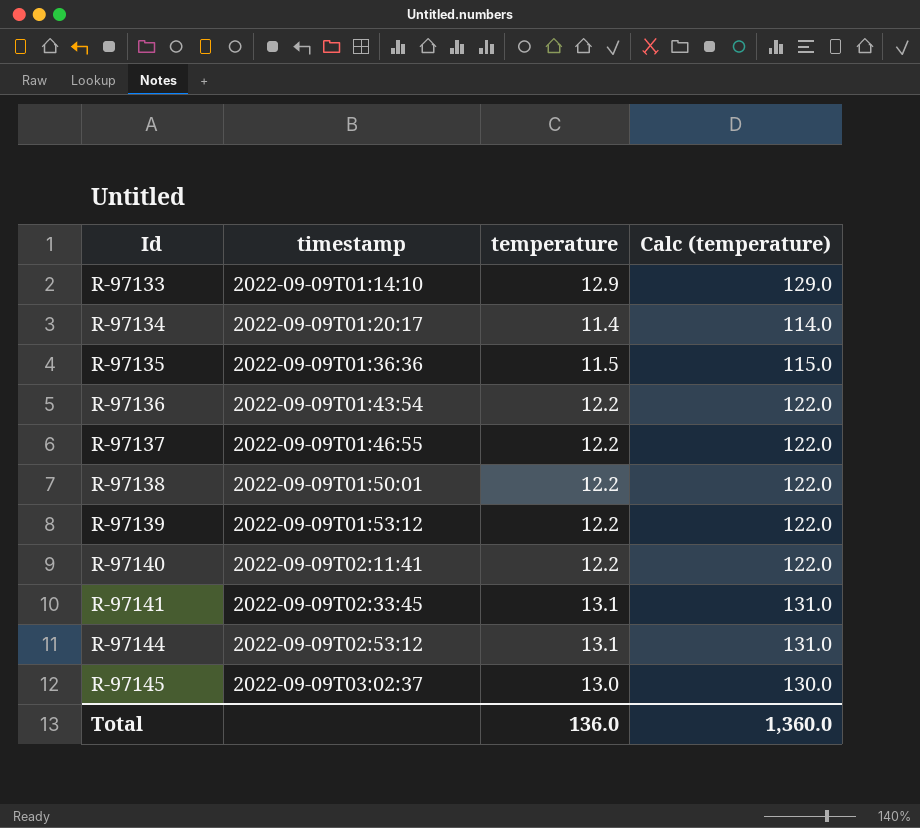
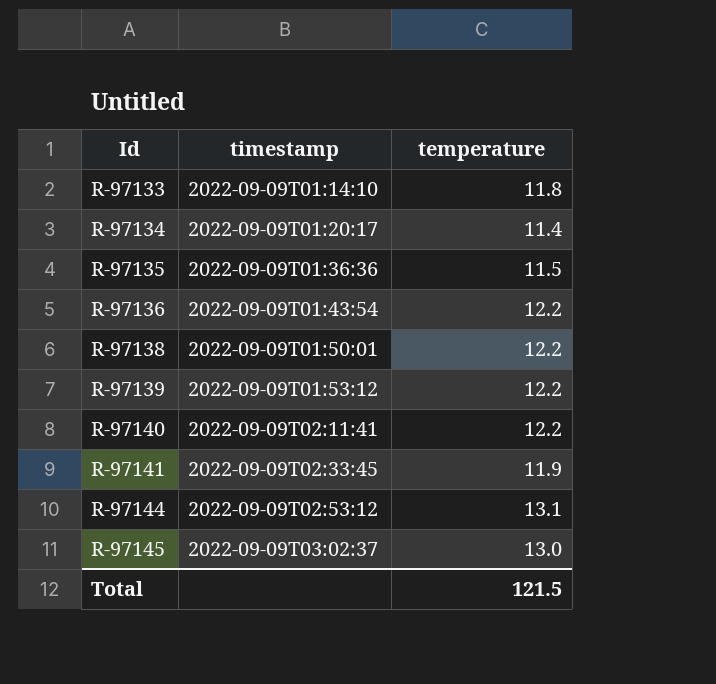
column Calc (temperature) | formula: [temperature] * 10 -> none
row R-97137: 2022-09-09T01:46:55 | 12.2 | 122.0 -> none
R-97133 | temperature: 12.9 -> 11.8
R-97141 | temperature: 13.1 -> 11.9
Total | temperature: 136.0 -> 121.5

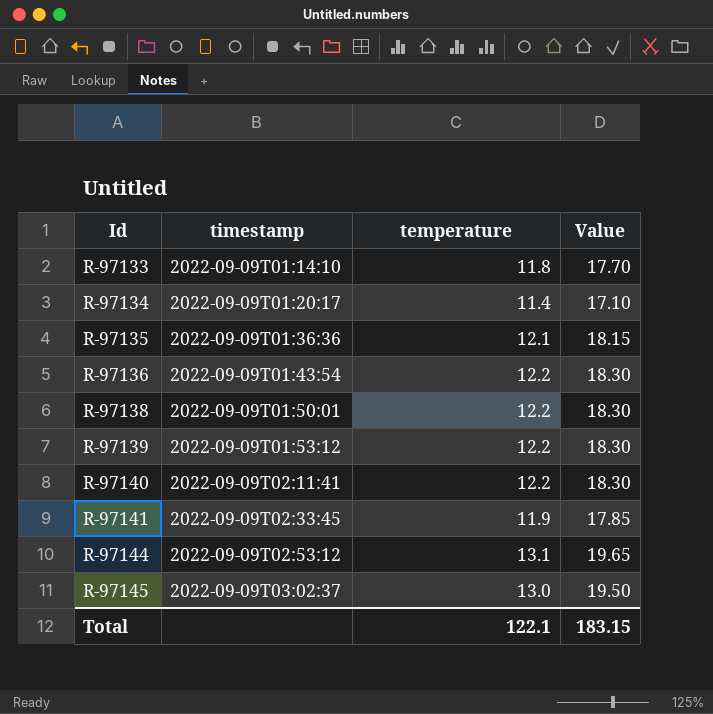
column Value | formula: none -> [temperature] * 1.5
R-97135 | temperature: 11.5 -> 12.1
Total | temperature: 121.5 -> 122.1

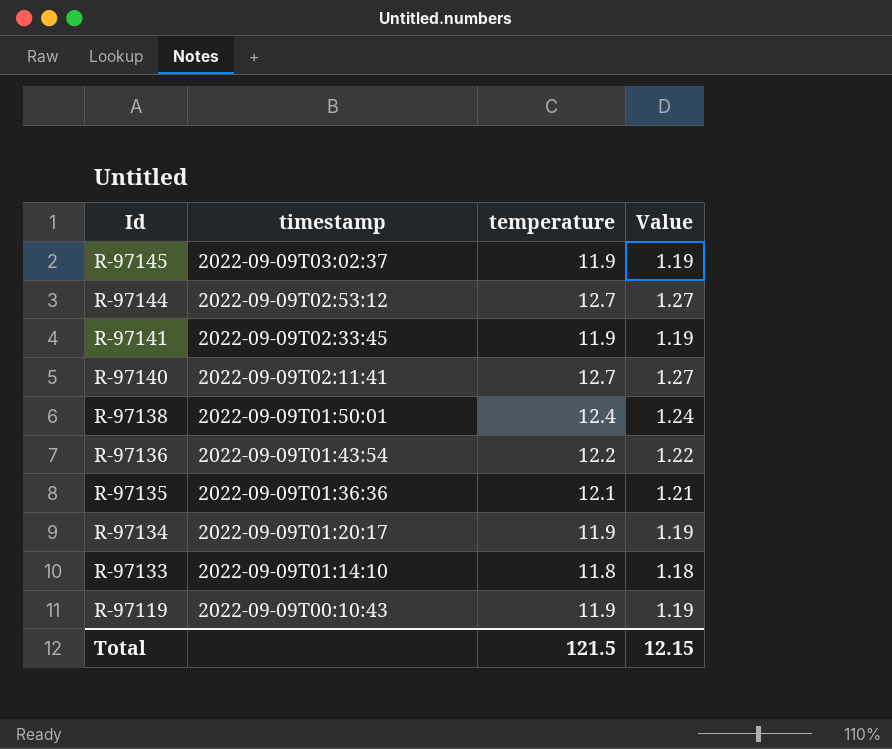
row order: Id ascending -> Id descending
column Value | formula: [temperature] * 1.5 -> [temperature] * 0.1
row R-97139: 2022-09-09T01:53:12 | 12.2 | 18.30 -> none
R-97145 | temperature: 13.0 -> 11.9
R-97144 | temperature: 13.1 -> 12.7
R-97140 | temperature: 12.2 -> 12.7
R-97138 | temperature: 12.2 -> 12.4
R-97134 | temperature: 11.4 -> 11.9
row R-97119: none -> 2022-09-09T00:10:43 | 11.9 | 1.19
Total | temperature: 122.1 -> 121.5
Total | Value: 183.15 -> 12.15

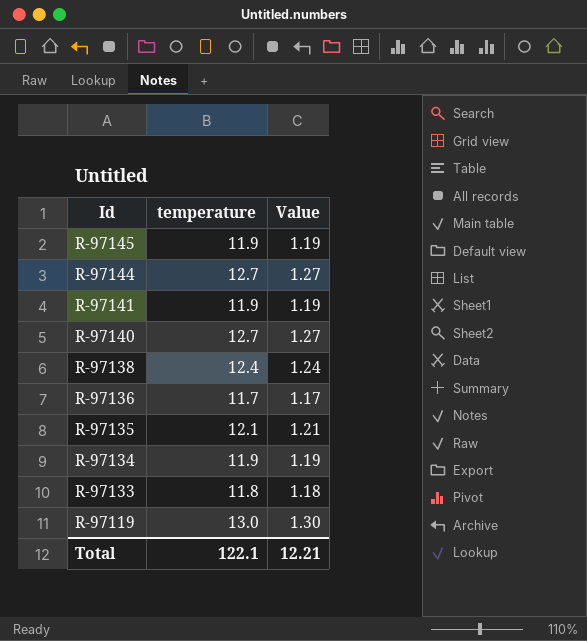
column timestamp | position: 2 -> none
R-97136 | temperature: 12.2 -> 11.7
R-97136 | Value: 1.22 -> 1.17
R-97119 | temperature: 11.9 -> 13.0
R-97119 | Value: 1.19 -> 1.30
Total | temperature: 121.5 -> 122.1
Total | Value: 12.15 -> 12.21

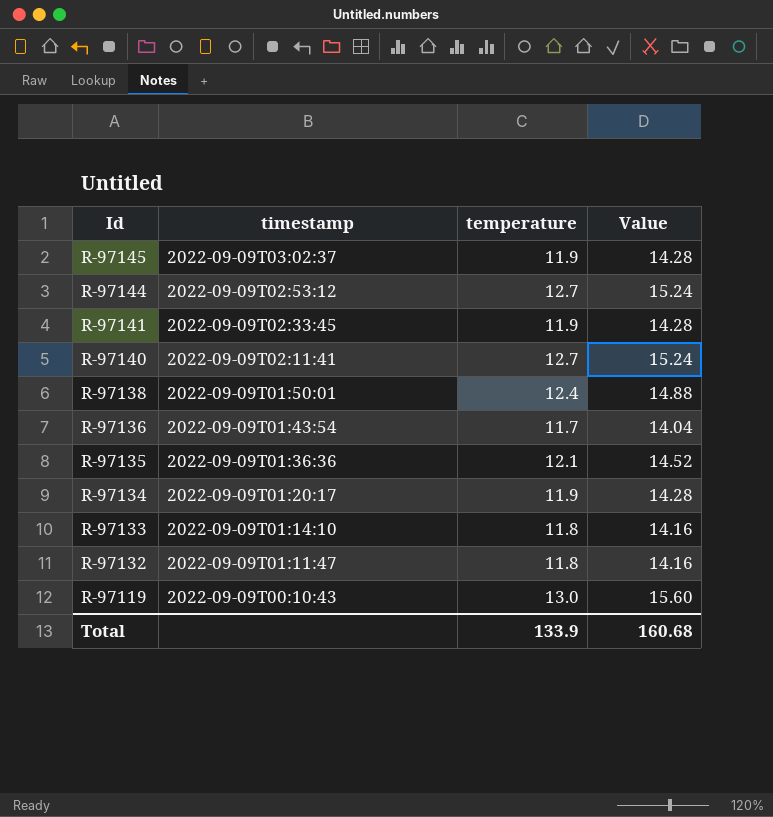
column timestamp | position: none -> 2
column Value | formula: [temperature] * 0.1 -> [temperature] * 1.2
row R-97132: none -> 2022-09-09T01:11:47 | 11.8 | 14.16
Total | temperature: 122.1 -> 133.9
Total | Value: 12.21 -> 160.68

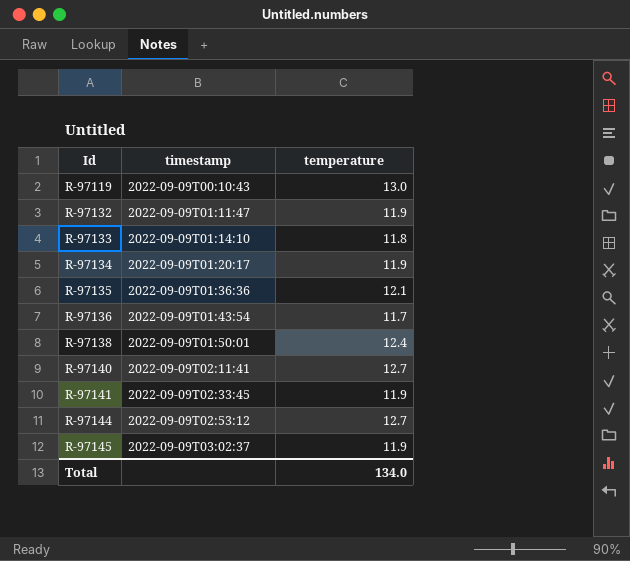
row order: Id descending -> Id ascending
column Value | formula: [temperature] * 1.2 -> none
R-97132 | temperature: 11.8 -> 11.9
Total | temperature: 133.9 -> 134.0

